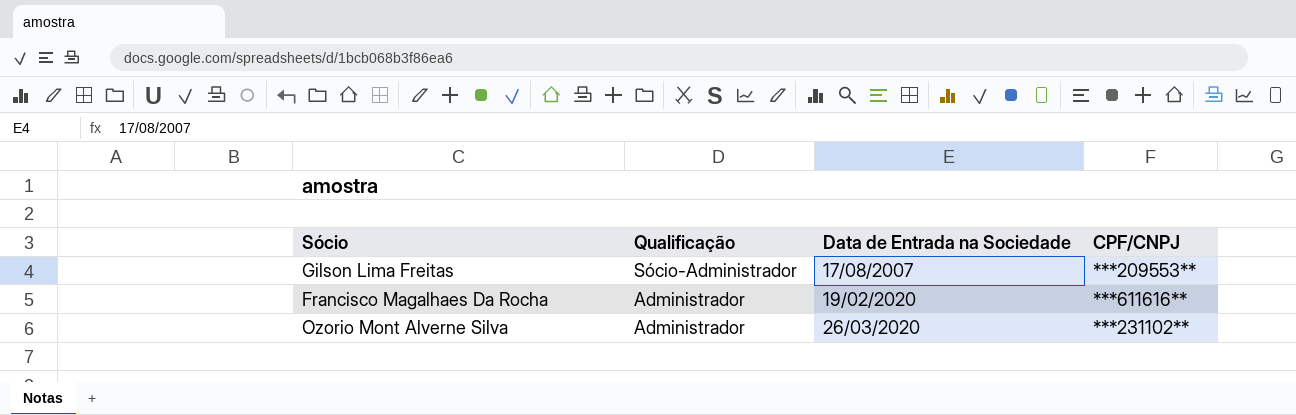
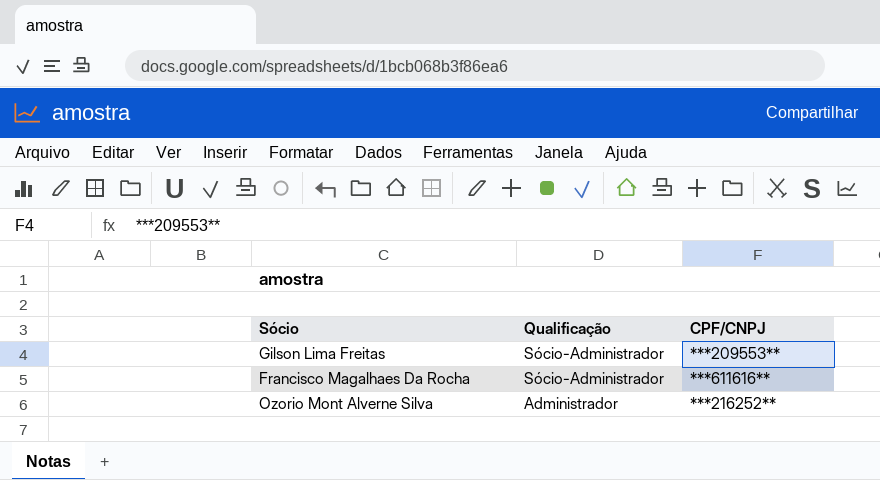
column Data de Entrada na Sociedade | position: 3 -> none
Francisco Magalhaes Da Rocha | Qualificação: Administrador -> Sócio-Administrador
Ozorio Mont Alverne Silva | CPF/CNPJ: ***231102** -> ***216252**

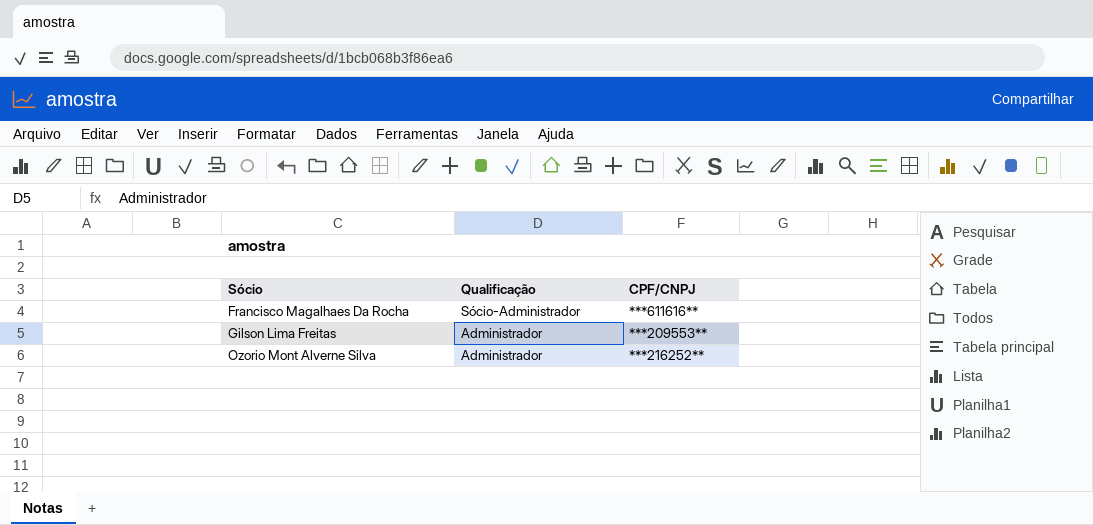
row order: Qualificação descending -> Sócio ascending
Gilson Lima Freitas | Qualificação: Sócio-Administrador -> Administrador

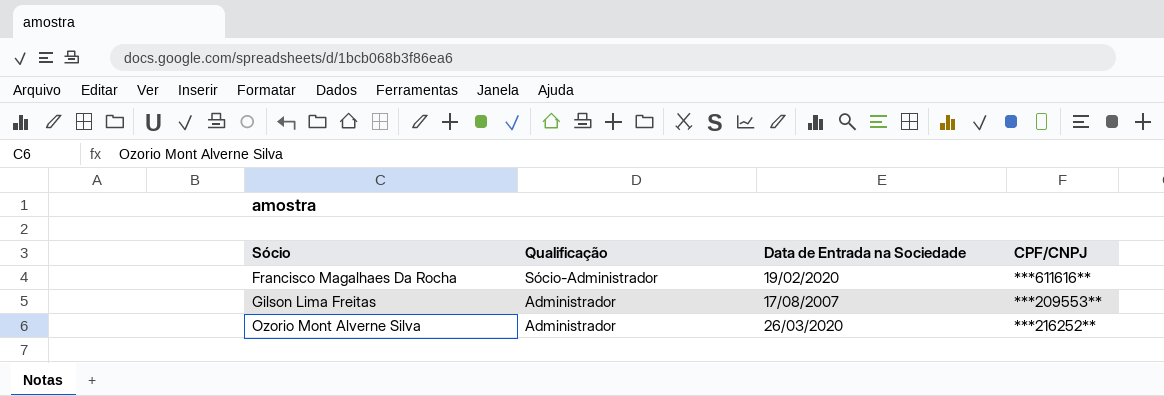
column Data de Entrada na Sociedade | position: none -> 3

